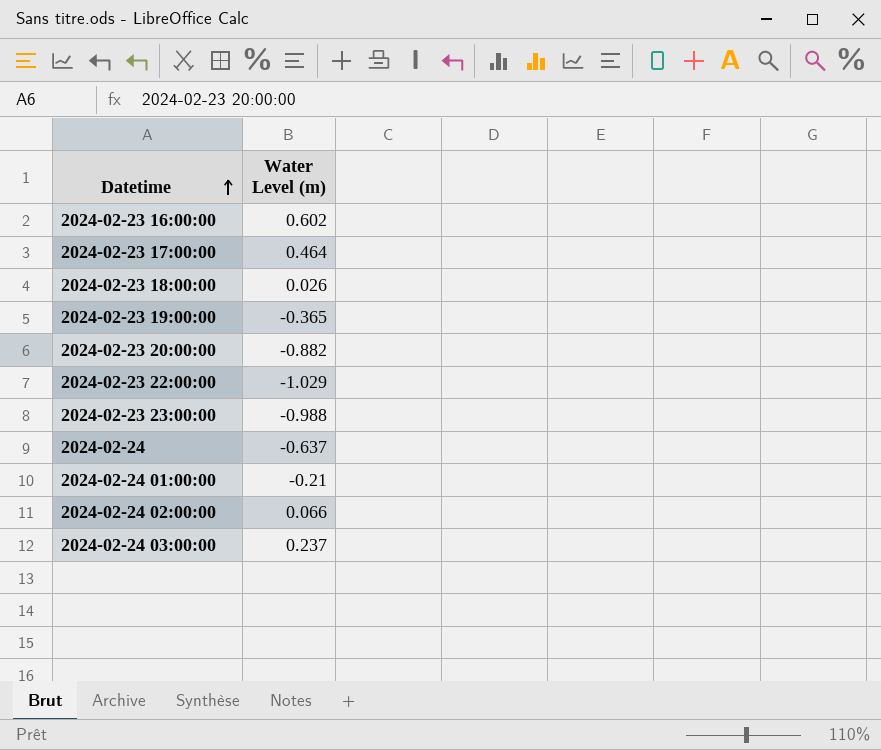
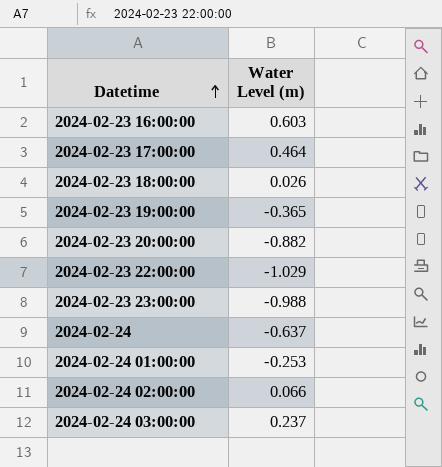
2024-02-23 16:00:00 | Water Level (m): 0.602 -> 0.603
2024-02-24 01:00:00 | Water Level (m): -0.21 -> -0.253

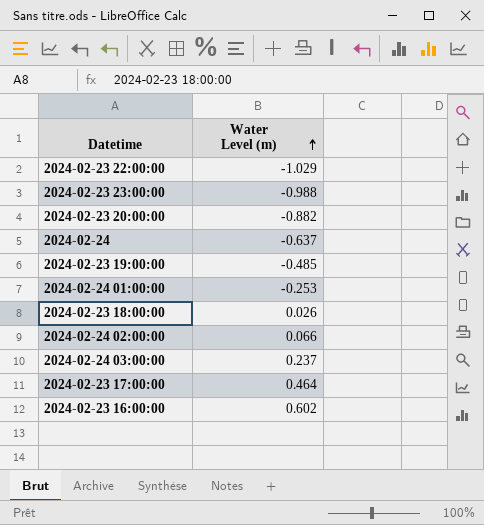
row order: Datetime ascending -> Water Level (m) ascending
2024-02-23 19:00:00 | Water Level (m): -0.365 -> -0.485
2024-02-23 16:00:00 | Water Level (m): 0.603 -> 0.602

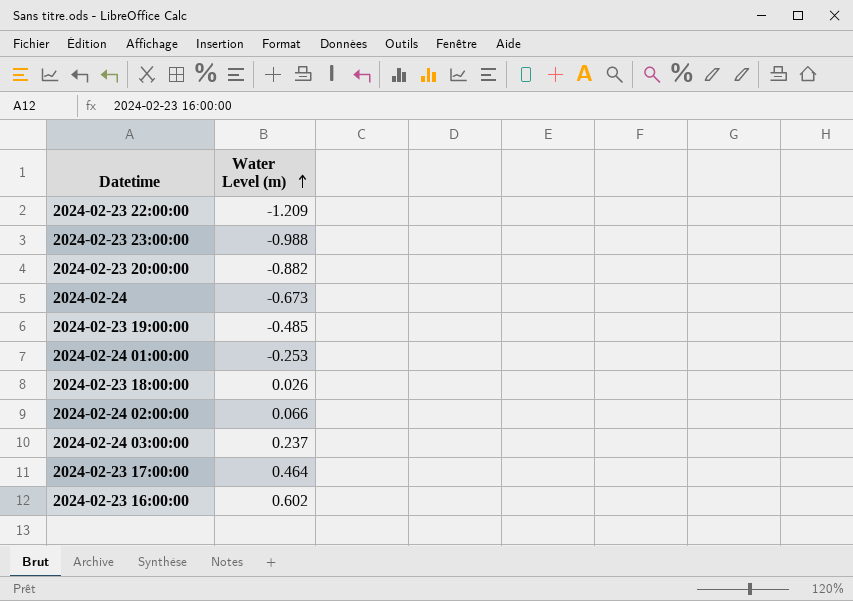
2024-02-23 22:00:00 | Water Level (m): -1.029 -> -1.209
2024-02-24 | Water Level (m): -0.637 -> -0.673

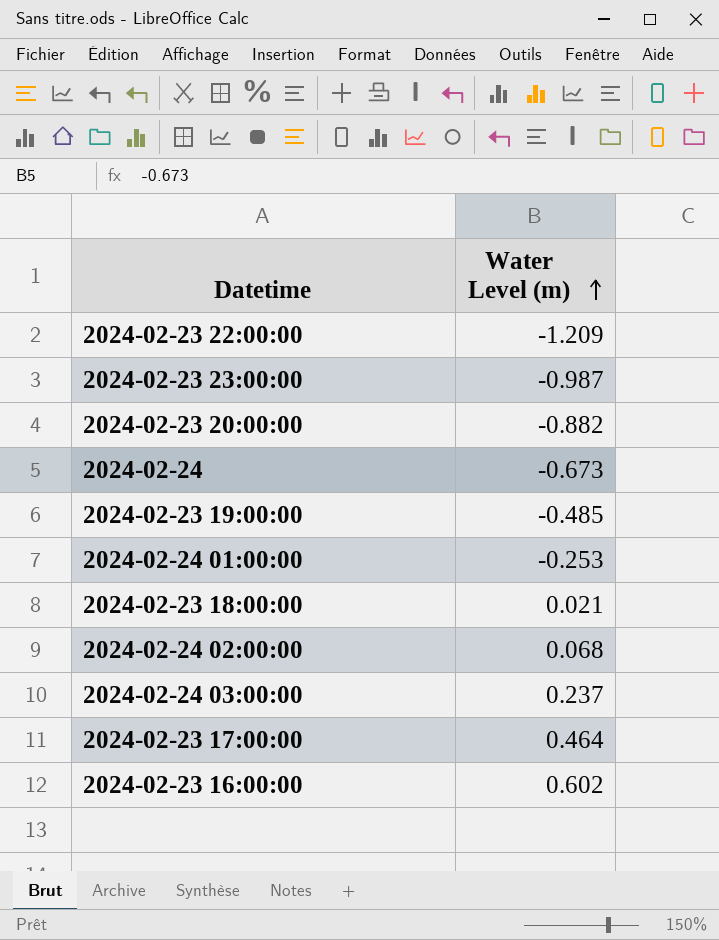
2024-02-23 23:00:00 | Water Level (m): -0.988 -> -0.987
2024-02-23 18:00:00 | Water Level (m): 0.026 -> 0.021
2024-02-24 02:00:00 | Water Level (m): 0.066 -> 0.068

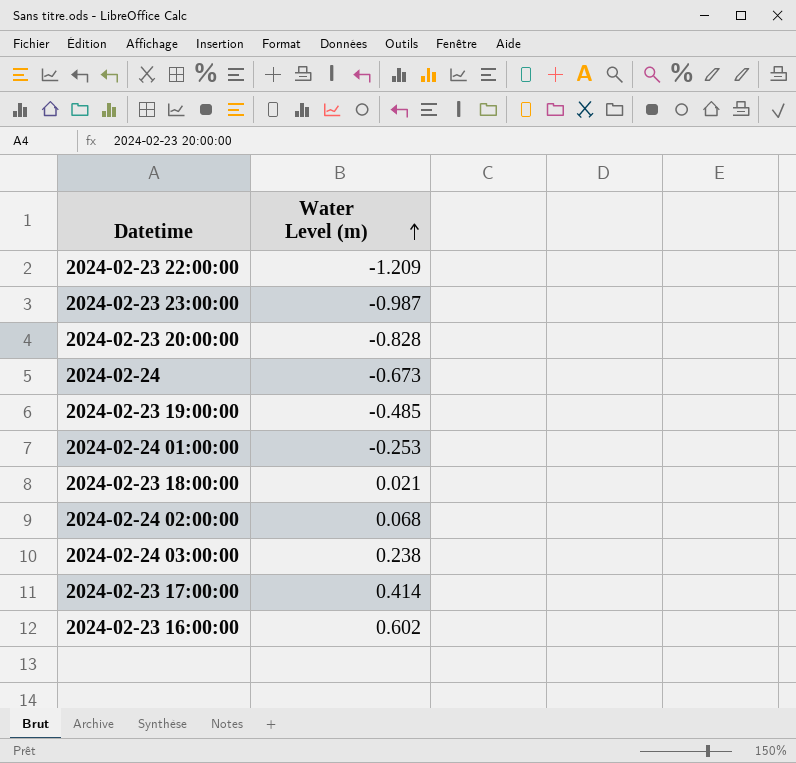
2024-02-23 20:00:00 | Water Level (m): -0.882 -> -0.828
2024-02-24 03:00:00 | Water Level (m): 0.237 -> 0.238
2024-02-23 17:00:00 | Water Level (m): 0.464 -> 0.414

